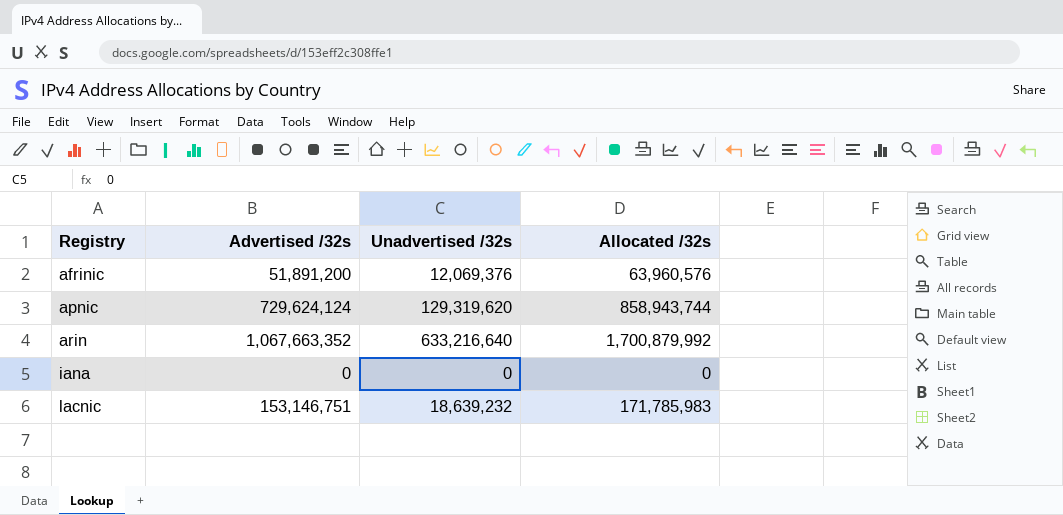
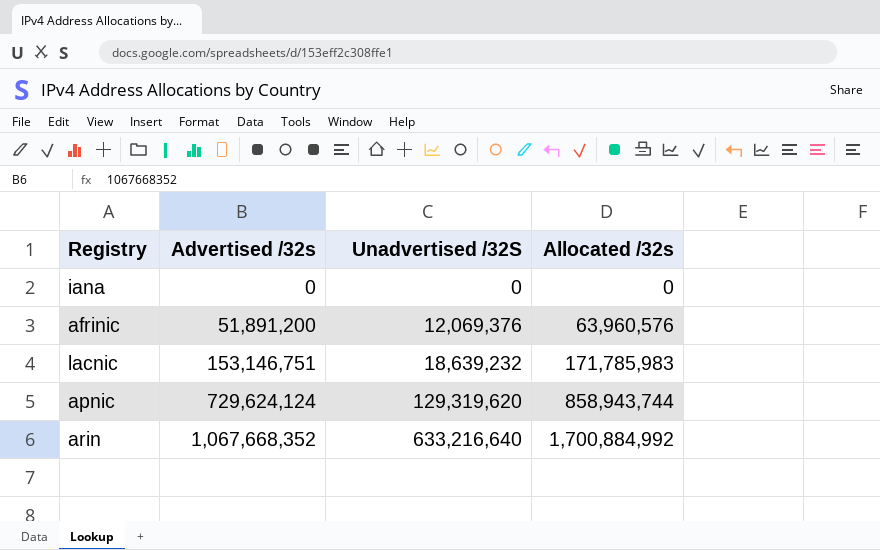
row order: Registry ascending -> Advertised /32s ascending
column name: Unadvertised /32s -> Unadvertised /32S
arin | Advertised /32s: 1,067,663,352 -> 1,067,668,352
arin | Allocated /32s: 1,700,879,992 -> 1,700,884,992

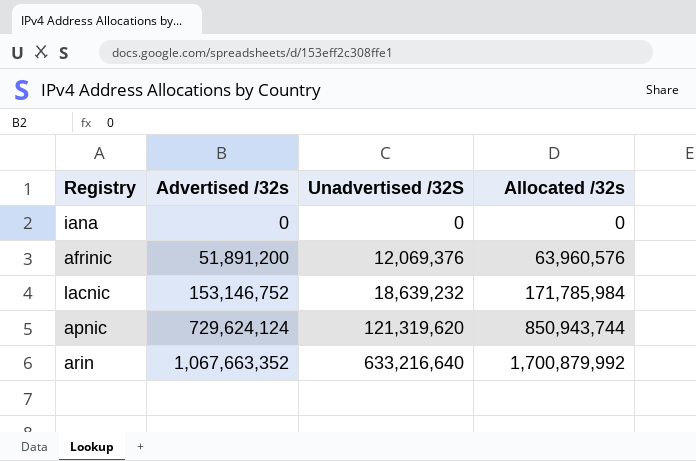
lacnic | Advertised /32s: 153,146,751 -> 153,146,752
lacnic | Allocated /32s: 171,785,983 -> 171,785,984
apnic | Unadvertised /32S: 129,319,620 -> 121,319,620
apnic | Allocated /32s: 858,943,744 -> 850,943,744
arin | Advertised /32s: 1,067,668,352 -> 1,067,663,352
arin | Allocated /32s: 1,700,884,992 -> 1,700,879,992

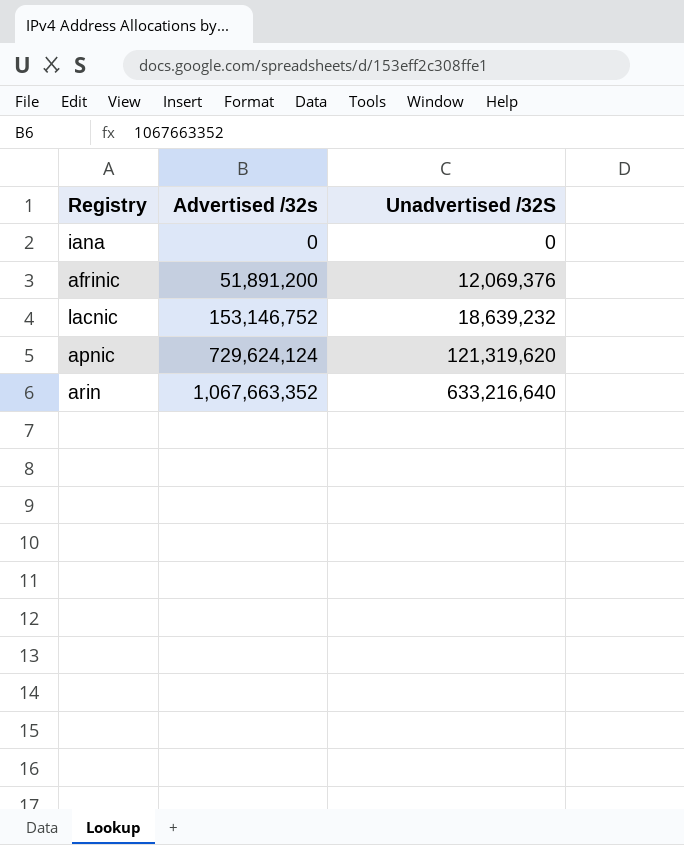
column Allocated /32s | formula: [Advertised /32s] + [Unadvertised /32S] -> none

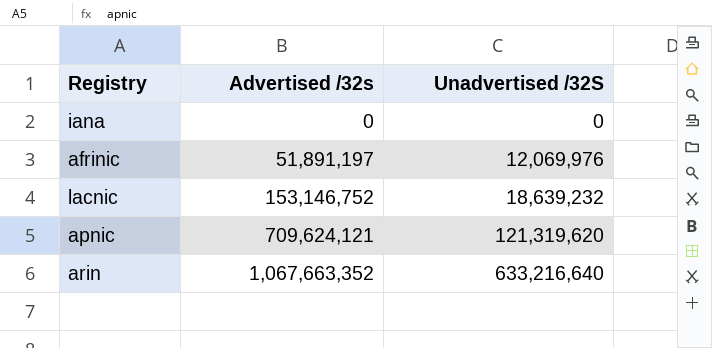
afrinic | Advertised /32s: 51,891,200 -> 51,891,197
afrinic | Unadvertised /32S: 12,069,376 -> 12,069,976
apnic | Advertised /32s: 729,624,124 -> 709,624,121

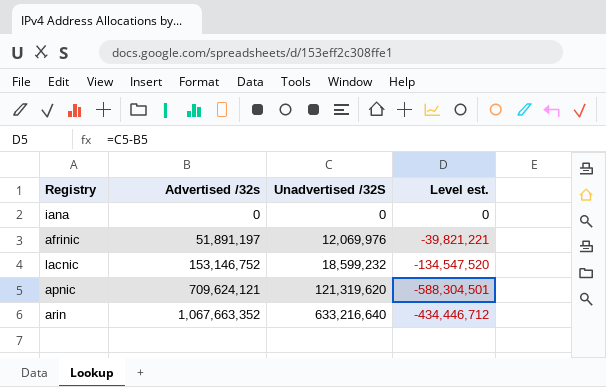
column Level est. | formula: none -> [Unadvertised /32S] - [Advertised /32s]
lacnic | Unadvertised /32S: 18,639,232 -> 18,599,232

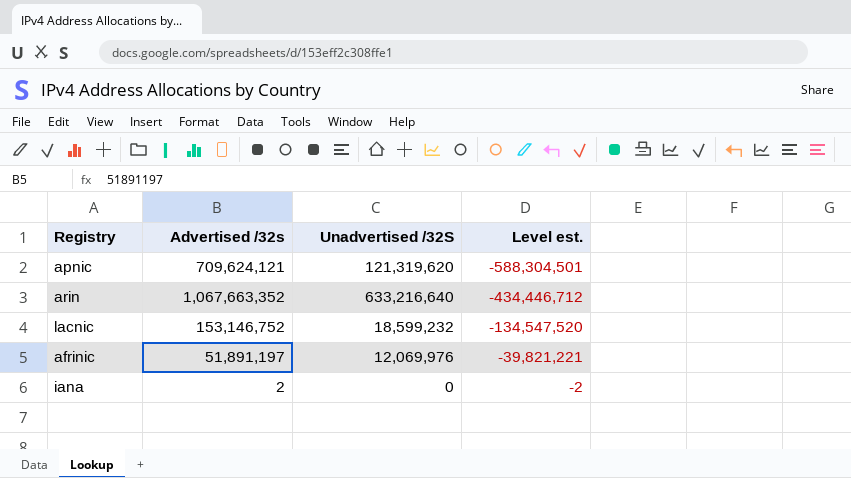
row order: Advertised /32s ascending -> Level est. ascending
iana | Advertised /32s: 0 -> 2
iana | Level est.: 0 -> -2

